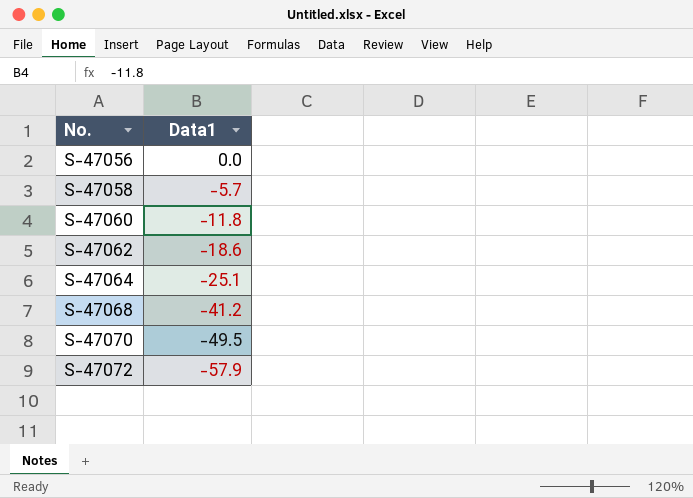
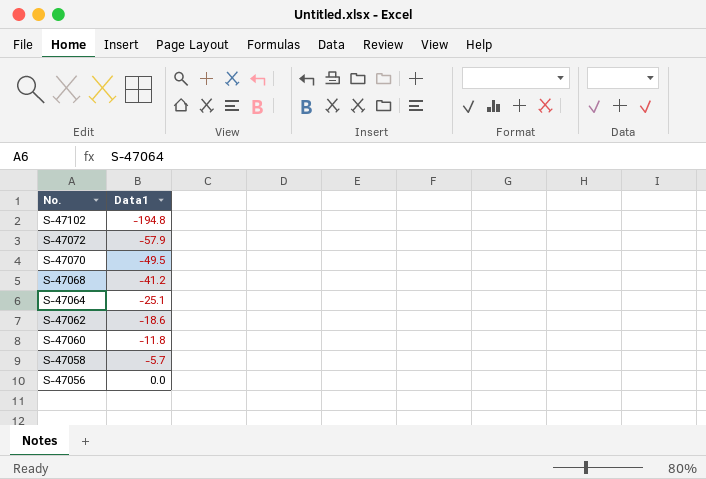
row order: No. ascending -> No. descending
row S-47102: none -> -194.8

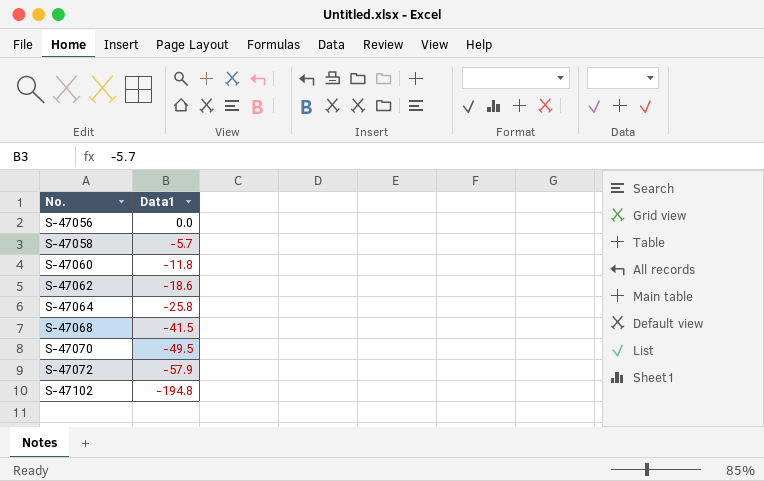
row order: No. descending -> No. ascending
S-47064 | Data1: -25.1 -> -25.8
S-47068 | Data1: -41.2 -> -41.5

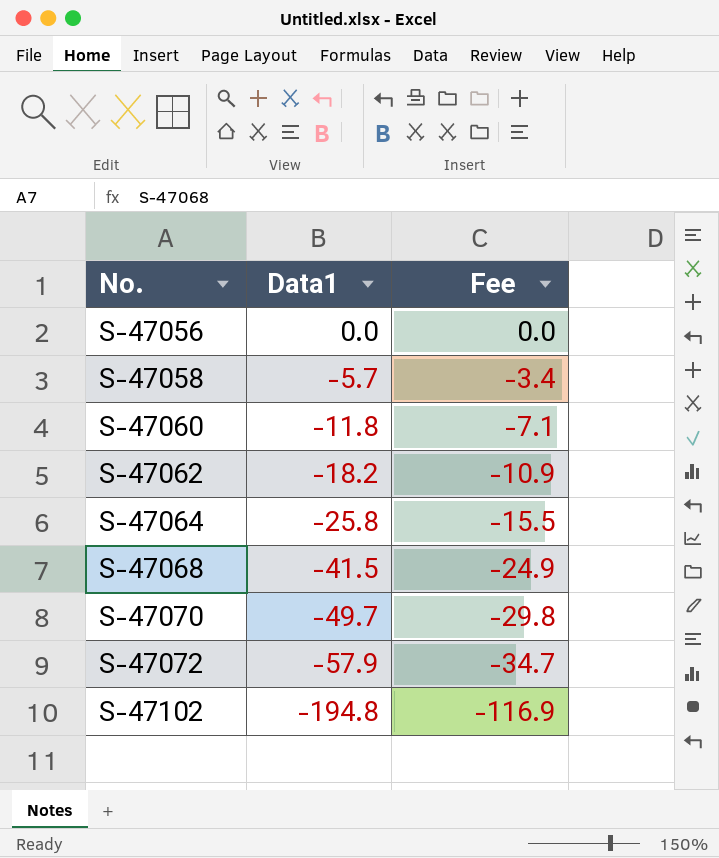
column Fee | formula: none -> [Data1] * 0.6
S-47062 | Data1: -18.6 -> -18.2
S-47070 | Data1: -49.5 -> -49.7

